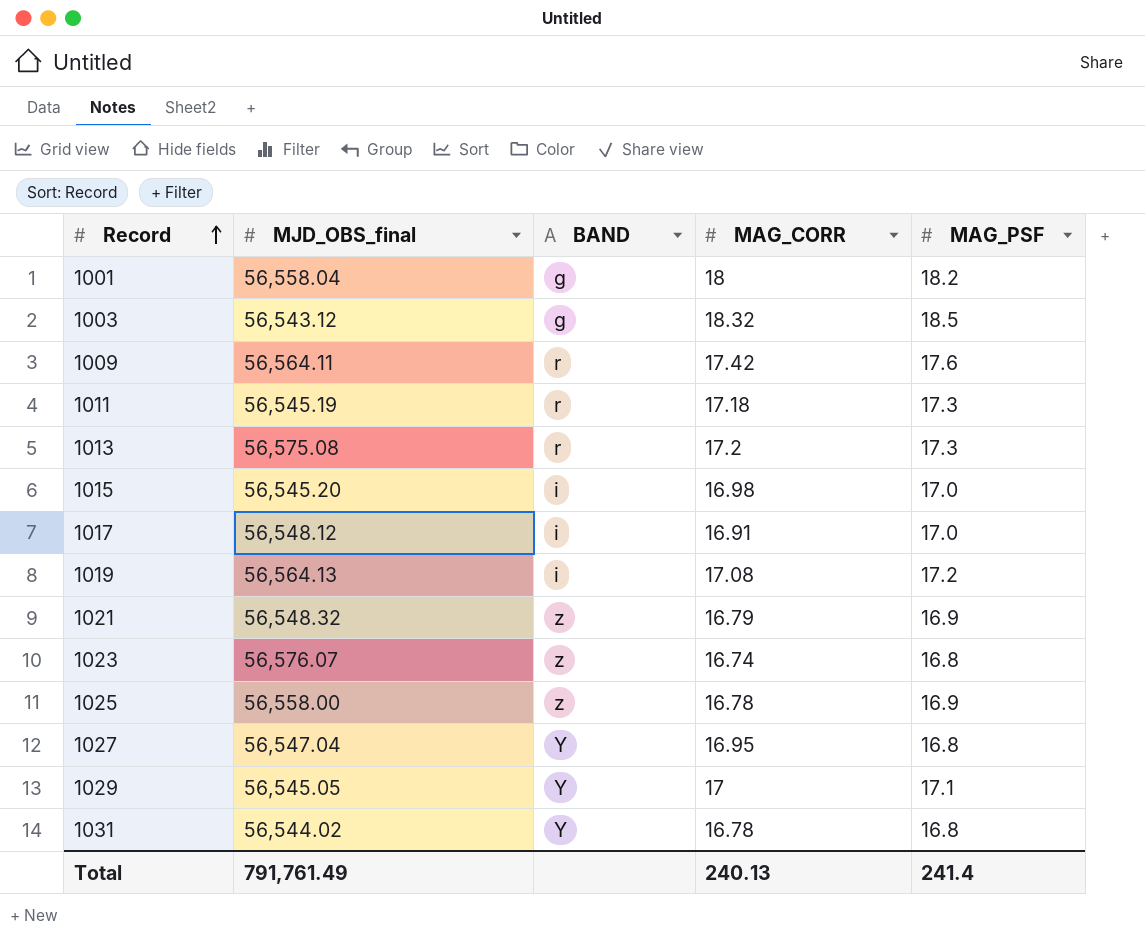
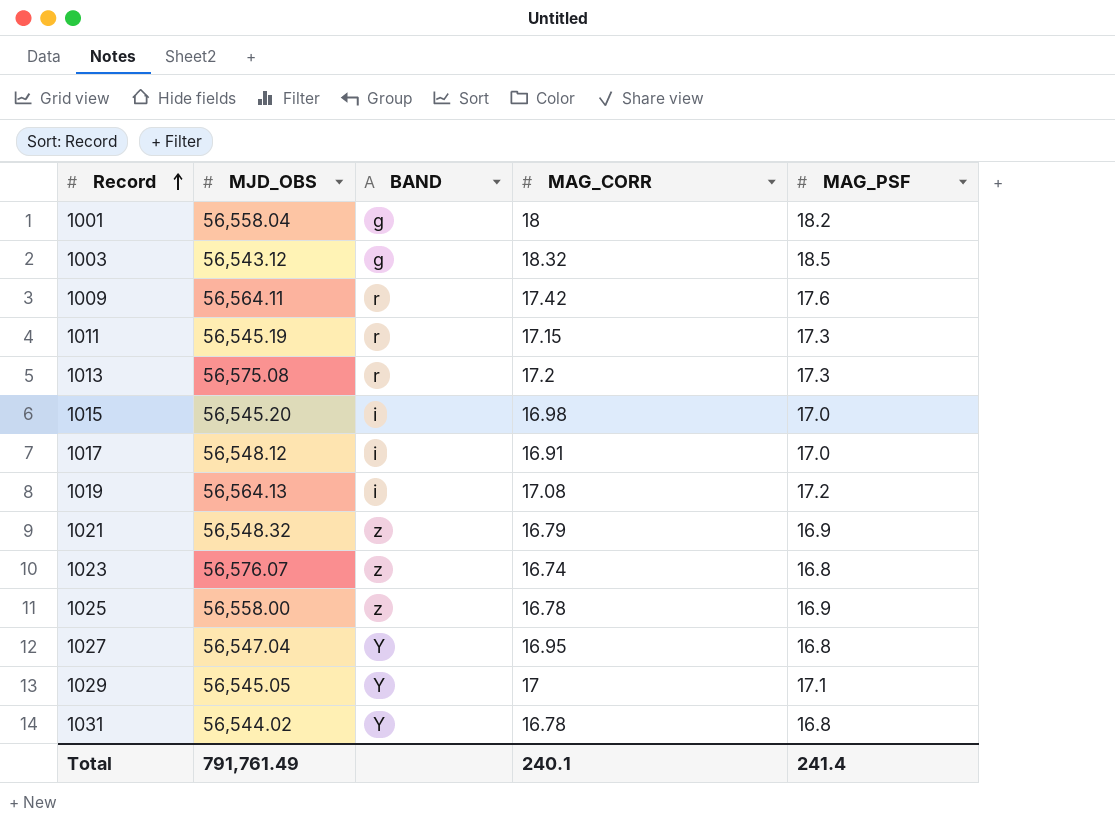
column name: MJD_OBS_final -> MJD_OBS
1011 | MAG_CORR: 17.18 -> 17.15
Total | MAG_CORR: 240.13 -> 240.1

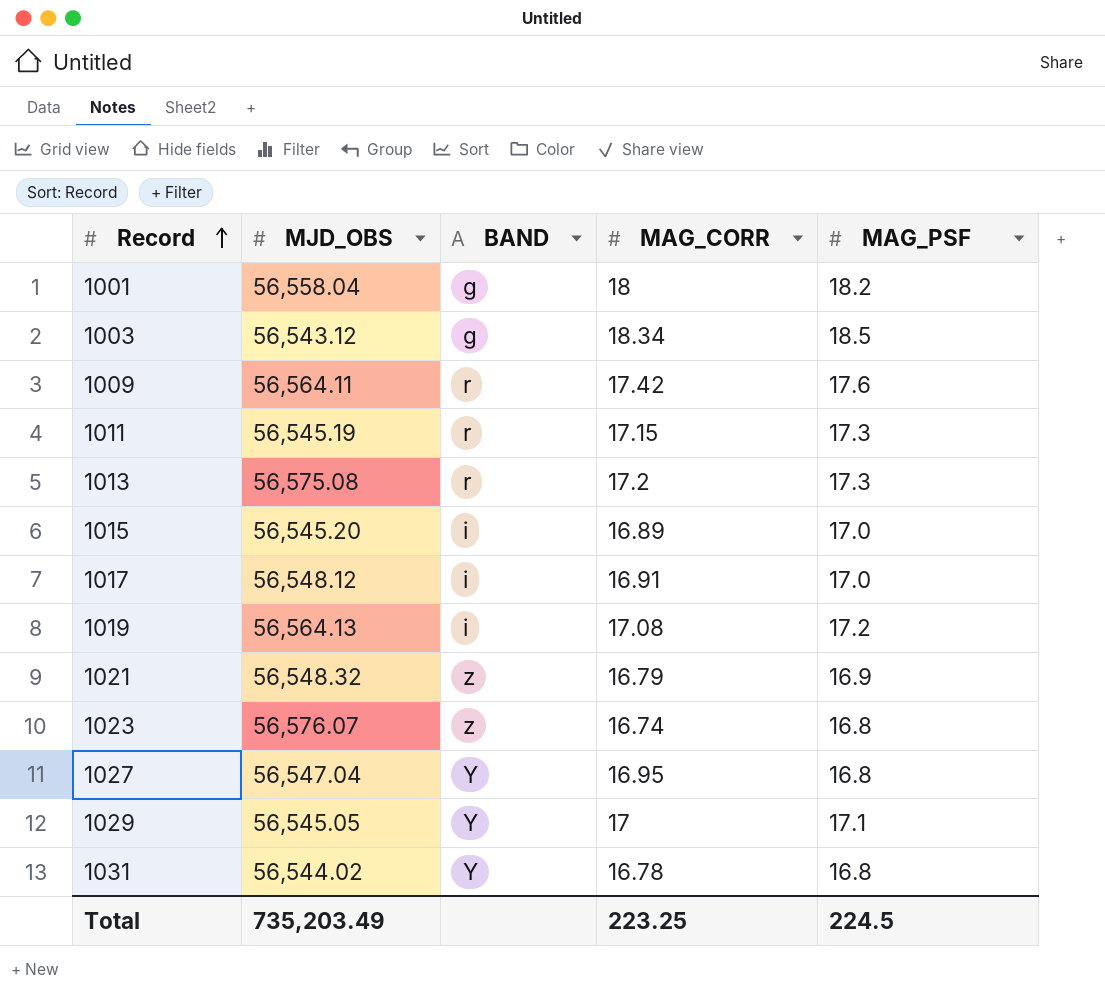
row 1025: 56,558.00 | z | 16.78 | 16.9 -> none
1003 | MAG_CORR: 18.32 -> 18.34
1015 | MAG_CORR: 16.98 -> 16.89
Total | MJD_OBS: 791,761.49 -> 735,203.49
Total | MAG_CORR: 240.1 -> 223.25
Total | MAG_PSF: 241.4 -> 224.5

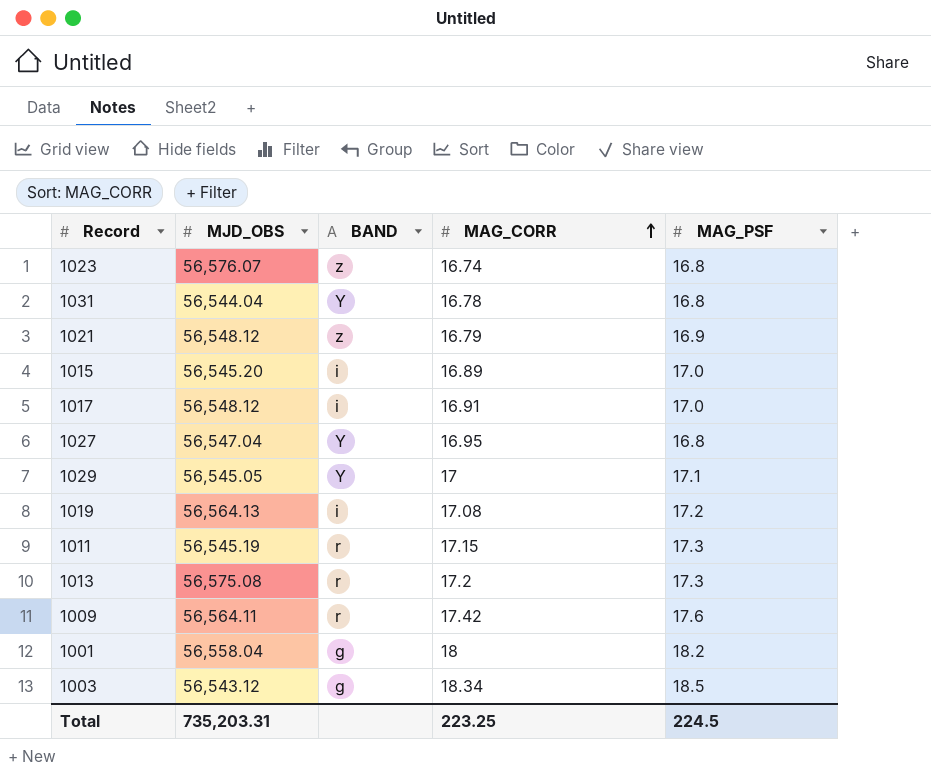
row order: Record ascending -> MAG_CORR ascending
1031 | MJD_OBS: 56,544.02 -> 56,544.04
1021 | MJD_OBS: 56,548.32 -> 56,548.12
Total | MJD_OBS: 735,203.49 -> 735,203.31

